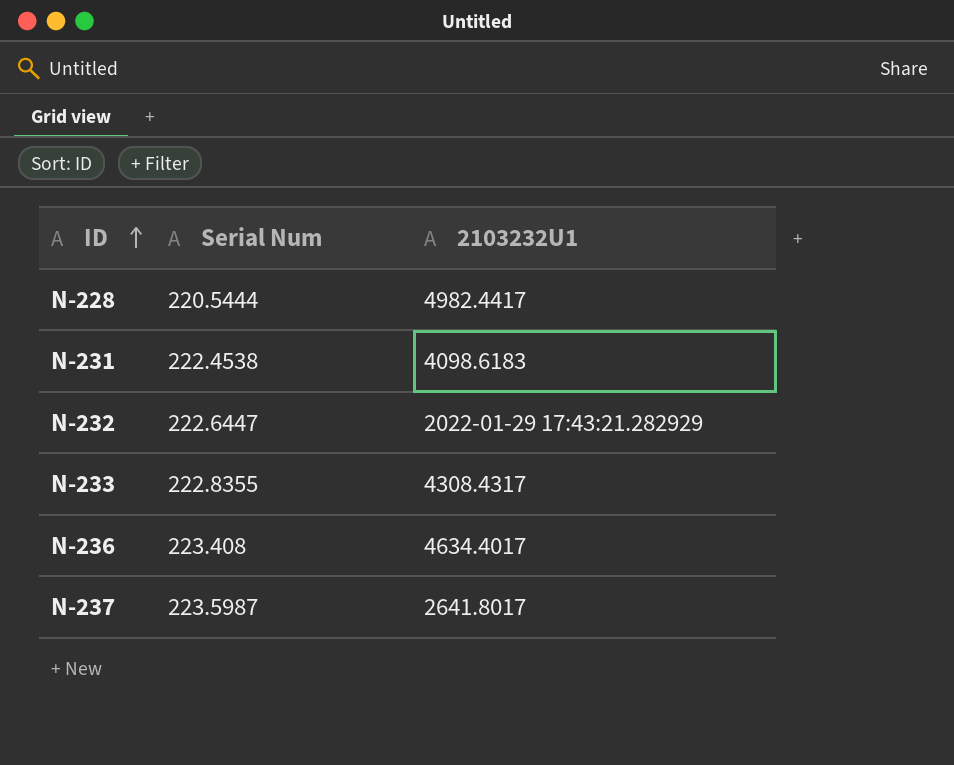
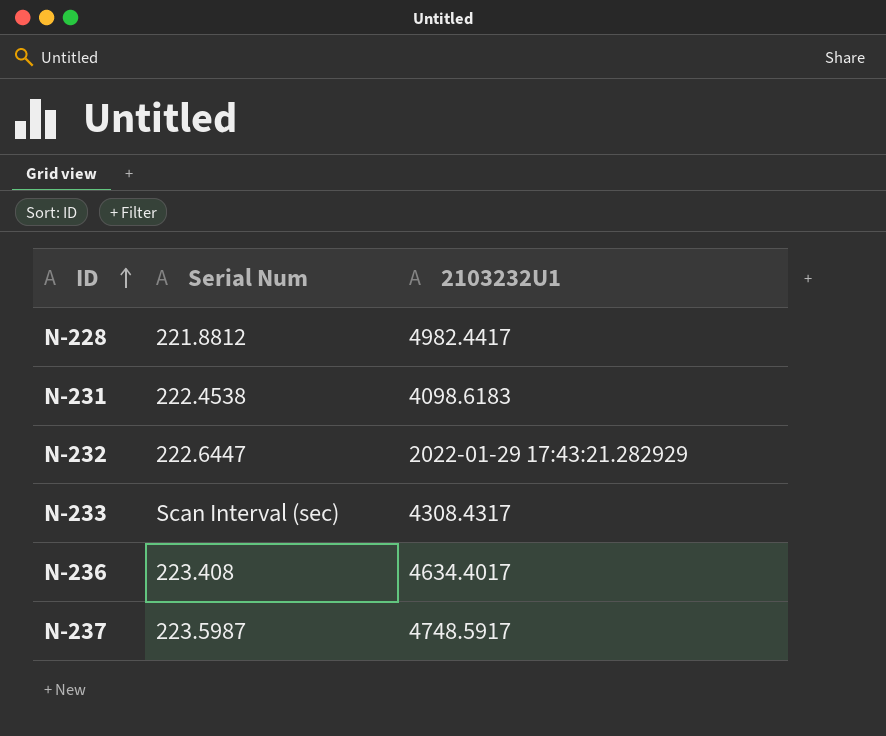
N-228 | Serial Num: 220.5444 -> 221.8812
N-233 | Serial Num: 222.8355 -> Scan Interval (sec)
N-237 | 2103232U1: 2641.8017 -> 4748.5917

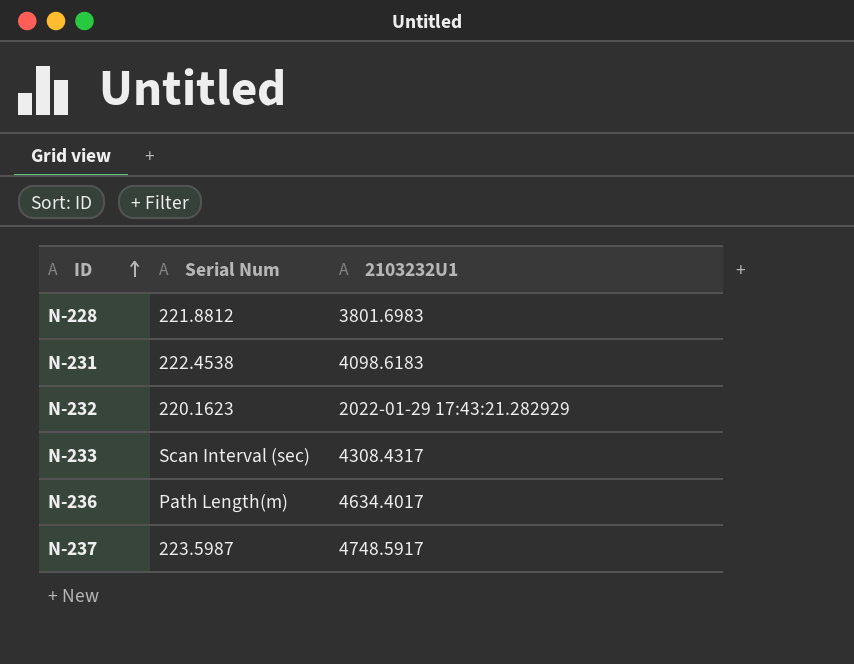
N-228 | 2103232U1: 4982.4417 -> 3801.6983
N-232 | Serial Num: 222.6447 -> 220.1623
N-236 | Serial Num: 223.408 -> Path Length(m)

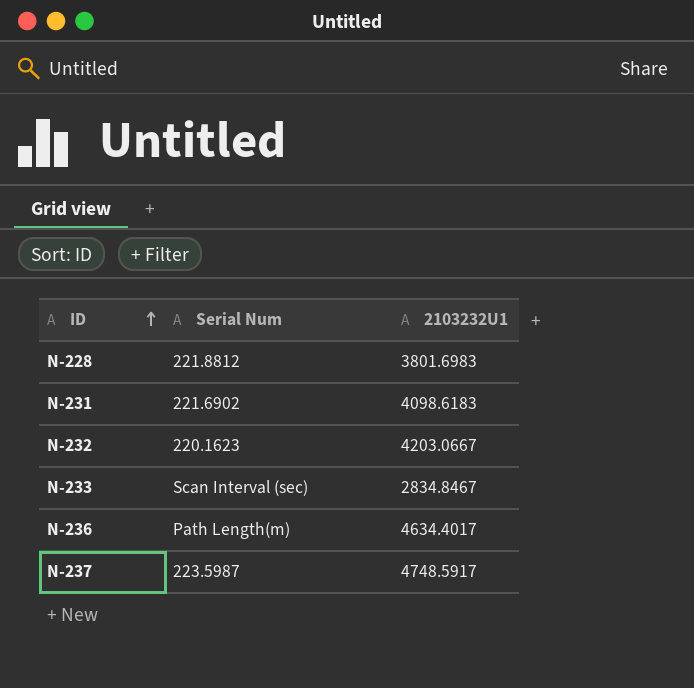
N-231 | Serial Num: 222.4538 -> 221.6902
N-232 | 2103232U1: 2022-01-29 17:43:21.282929 -> 4203.0667
N-233 | 2103232U1: 4308.4317 -> 2834.8467

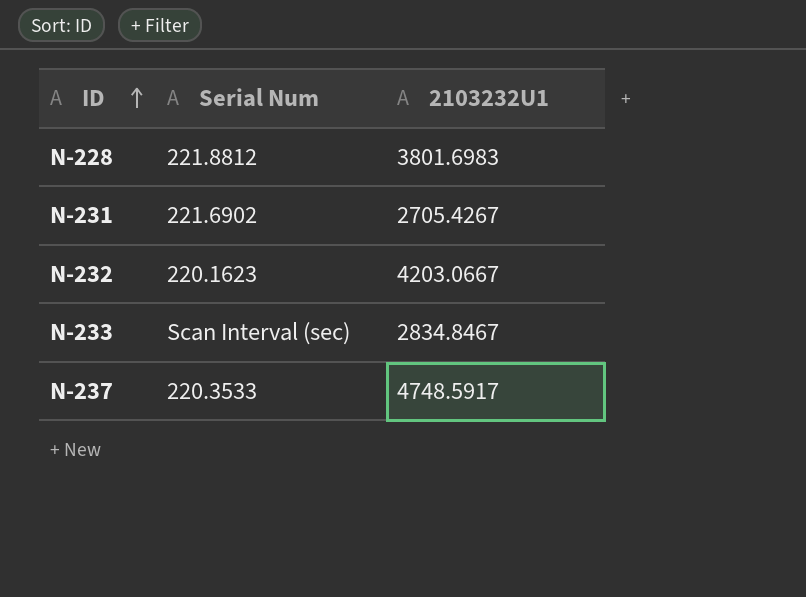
row N-236: Path Length(m) | 4634.4017 -> none
N-231 | 2103232U1: 4098.6183 -> 2705.4267
N-237 | Serial Num: 223.5987 -> 220.3533

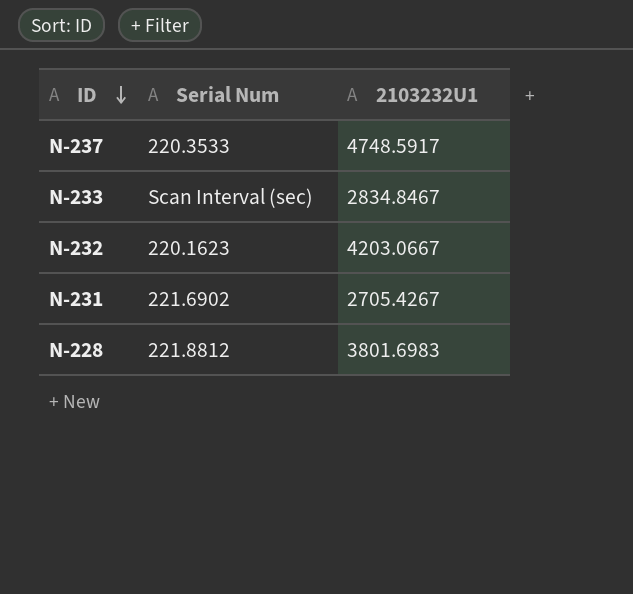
row order: ID ascending -> ID descending

